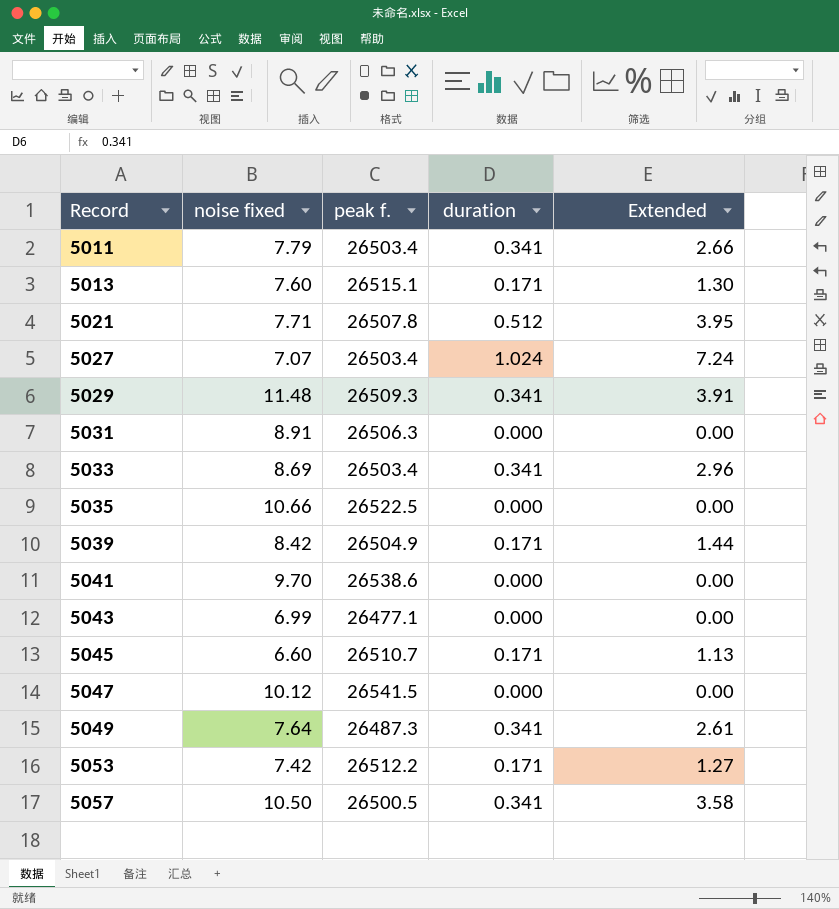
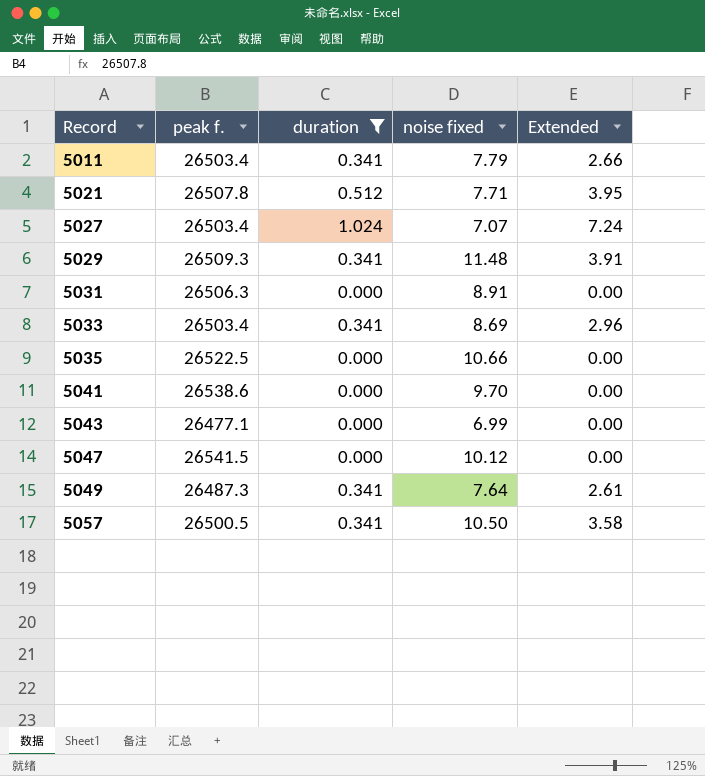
filter: none -> duration != 0.171
column noise fixed | position: 2 -> 4

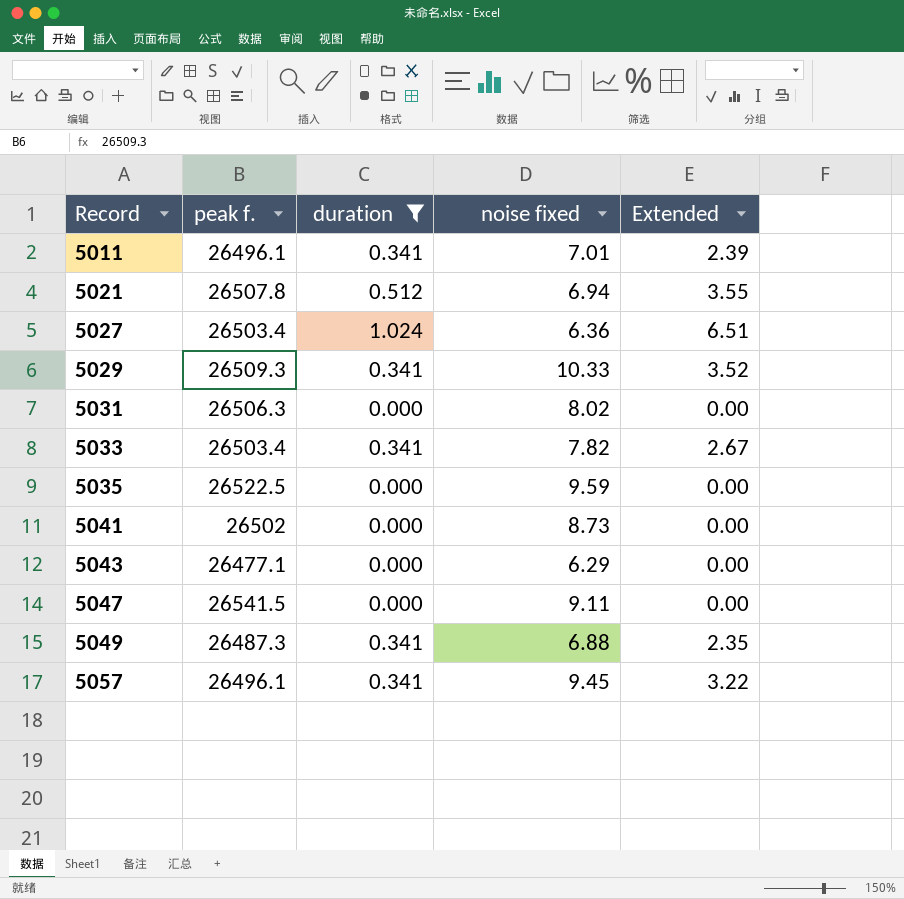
5011 | peak f.: 26503.4 -> 26496.1
5011 | noise fixed: 7.79 -> 7.01
5011 | Extended: 2.66 -> 2.39
5021 | noise fixed: 7.71 -> 6.94
5021 | Extended: 3.95 -> 3.55
5027 | noise fixed: 7.07 -> 6.36
5027 | Extended: 7.24 -> 6.51
5029 | noise fixed: 11.48 -> 10.33
5029 | Extended: 3.91 -> 3.52
5031 | noise fixed: 8.91 -> 8.02
5033 | noise fixed: 8.69 -> 7.82
5033 | Extended: 2.96 -> 2.67
5035 | noise fixed: 10.66 -> 9.59
5041 | peak f.: 26538.6 -> 26502
5041 | noise fixed: 9.70 -> 8.73
5043 | noise fixed: 6.99 -> 6.29
5047 | noise fixed: 10.12 -> 9.11
5049 | noise fixed: 7.64 -> 6.88
5049 | Extended: 2.61 -> 2.35
5057 | peak f.: 26500.5 -> 26496.1
5057 | noise fixed: 10.50 -> 9.45
5057 | Extended: 3.58 -> 3.22

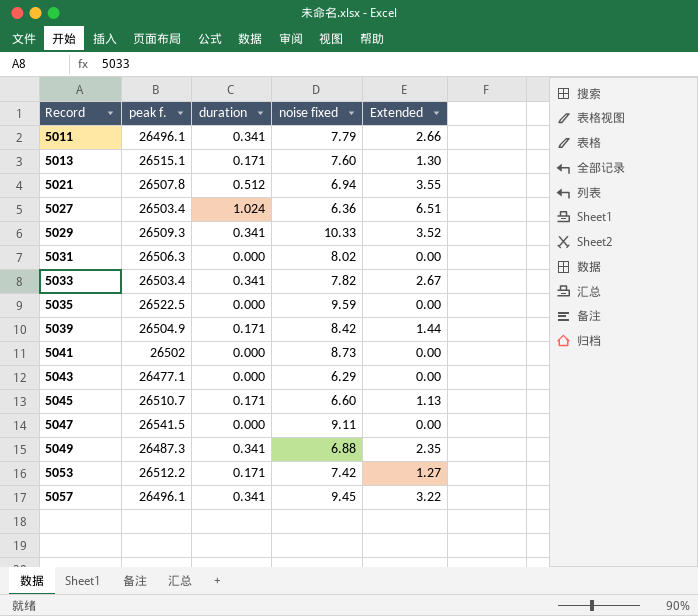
filter: duration != 0.171 -> none
5011 | noise fixed: 7.01 -> 7.79
5011 | Extended: 2.39 -> 2.66

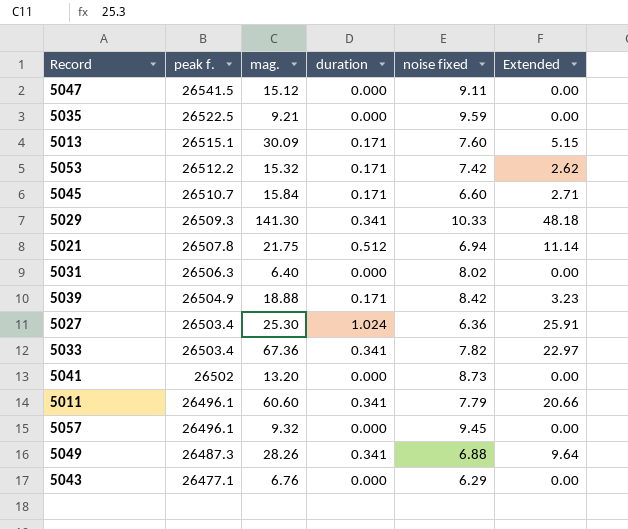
row order: Record ascending -> peak f. descending
column mag. | position: none -> 3
column Extended | formula: [duration] * [noise fixed] -> [mag.] * [duration]
5057 | duration: 0.341 -> 0.000

